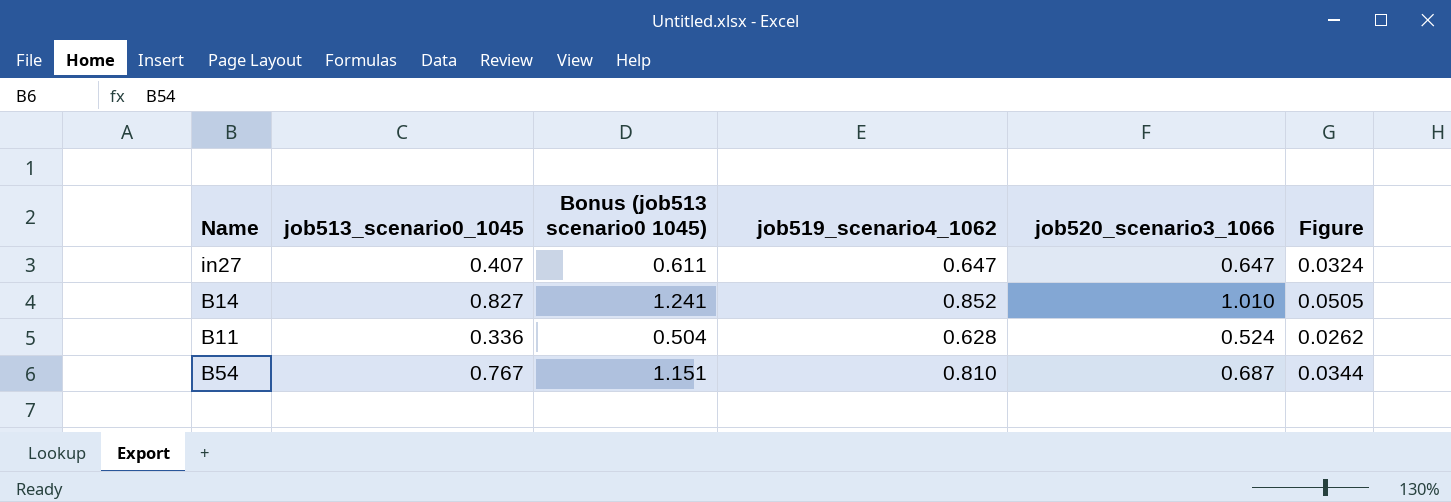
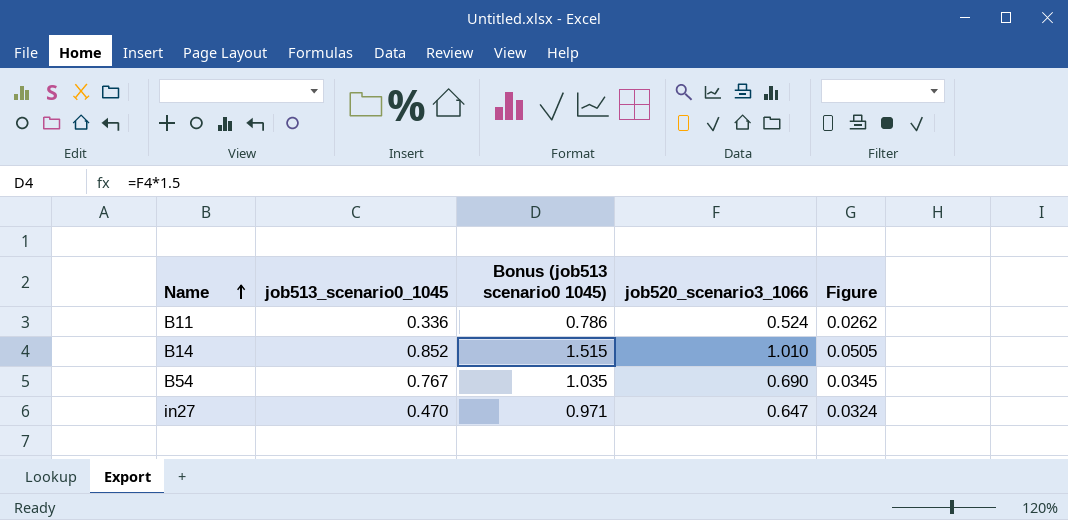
row order: none -> Name ascending
column job519_scenario4_1062 | position: 4 -> none
column Bonus (job513 scenario0 1045) | formula: [job513_scenario0_1045] * 1.5 -> [job520_scenario3_1066] * 1.5
B14 | job513_scenario0_1045: 0.827 -> 0.852
B54 | job520_scenario3_1066: 0.687 -> 0.690
B54 | Figure: 0.0344 -> 0.0345
in27 | job513_scenario0_1045: 0.407 -> 0.470

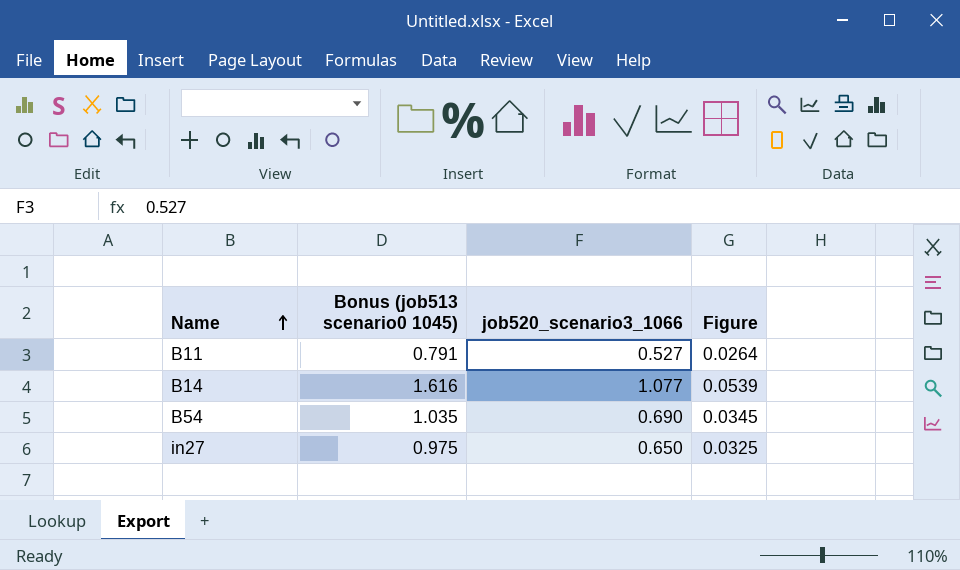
column job513_scenario0_1045 | position: 2 -> none
B11 | Bonus (job513 scenario0 1045): 0.786 -> 0.791
B11 | job520_scenario3_1066: 0.524 -> 0.527
B11 | Figure: 0.0262 -> 0.0264
B14 | Bonus (job513 scenario0 1045): 1.515 -> 1.616
B14 | job520_scenario3_1066: 1.010 -> 1.077
B14 | Figure: 0.0505 -> 0.0539
in27 | Bonus (job513 scenario0 1045): 0.971 -> 0.975
in27 | job520_scenario3_1066: 0.647 -> 0.650
in27 | Figure: 0.0324 -> 0.0325

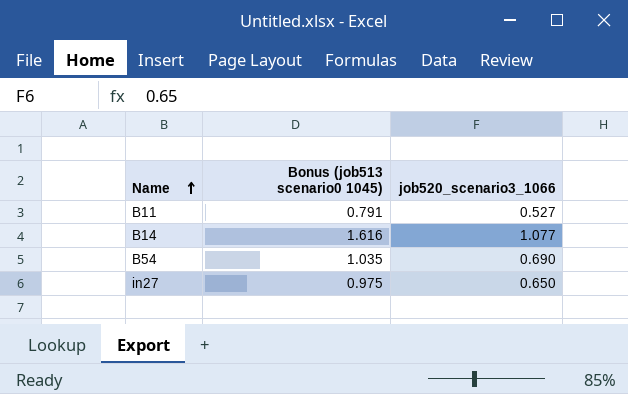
column Figure | formula: [job520_scenario3_1066] * 0.05 -> none

